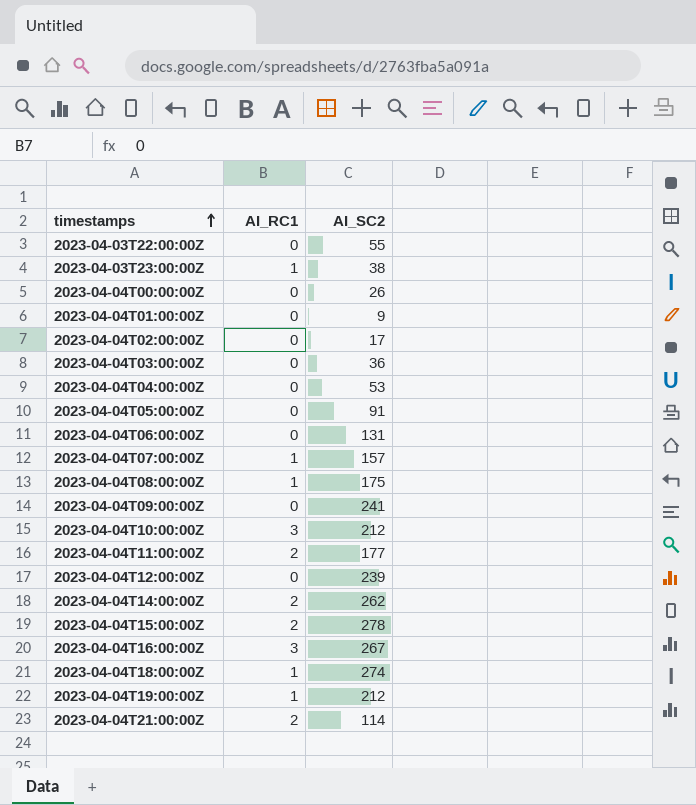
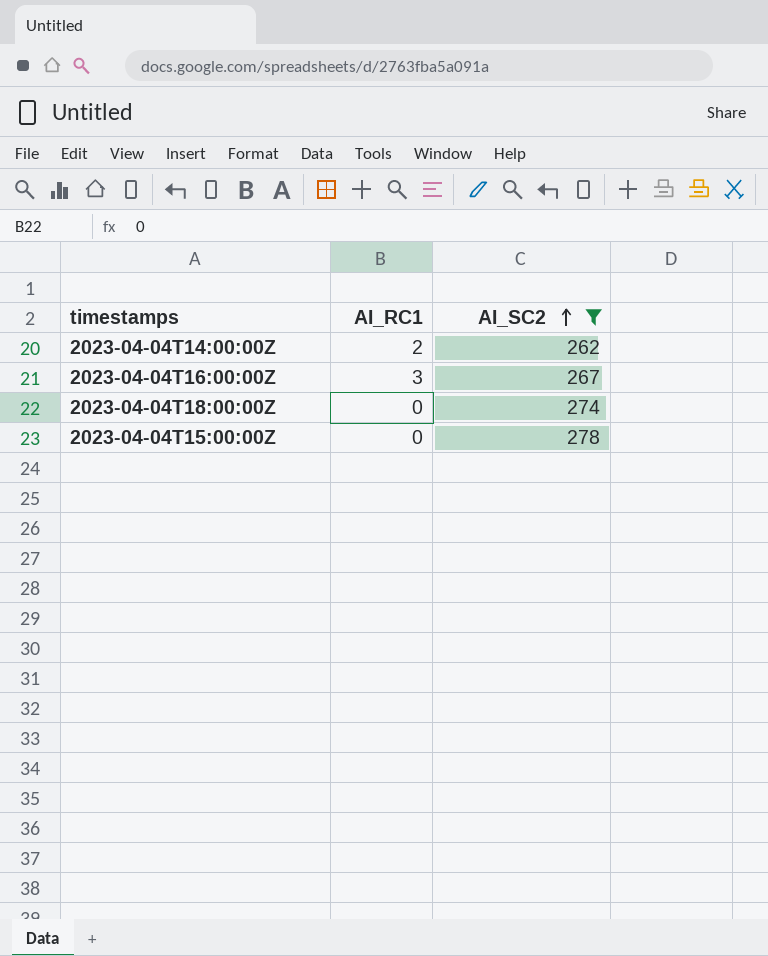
filter: none -> AI_SC2 >= 262
row order: timestamps ascending -> AI_SC2 ascending
2023-04-04T18:00:00Z | AI_RC1: 1 -> 0
2023-04-04T15:00:00Z | AI_RC1: 2 -> 0

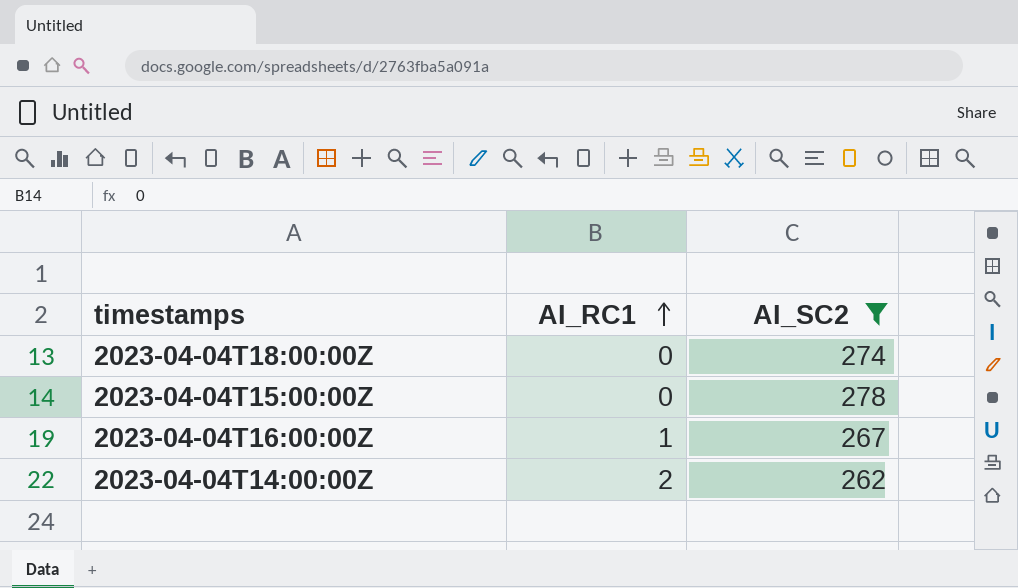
row order: AI_SC2 ascending -> AI_RC1 ascending
2023-04-04T16:00:00Z | AI_RC1: 3 -> 1

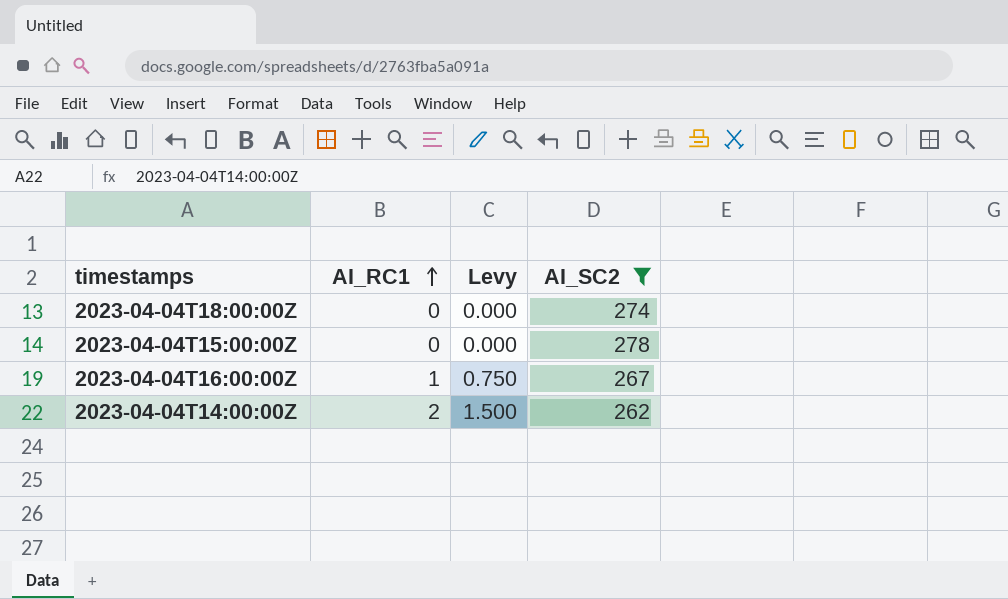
column Levy | formula: none -> [AI_RC1] * 0.75

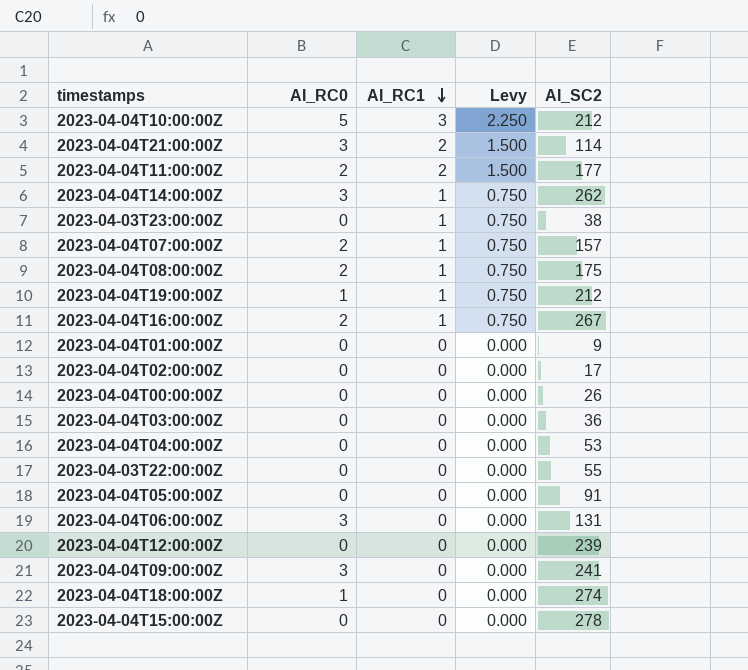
filter: AI_SC2 >= 262 -> none
row order: AI_RC1 ascending -> AI_RC1 descending
column AI_RC0 | position: none -> 2
2023-04-04T14:00:00Z | AI_RC1: 2 -> 1
2023-04-04T14:00:00Z | Levy: 1.500 -> 0.750

